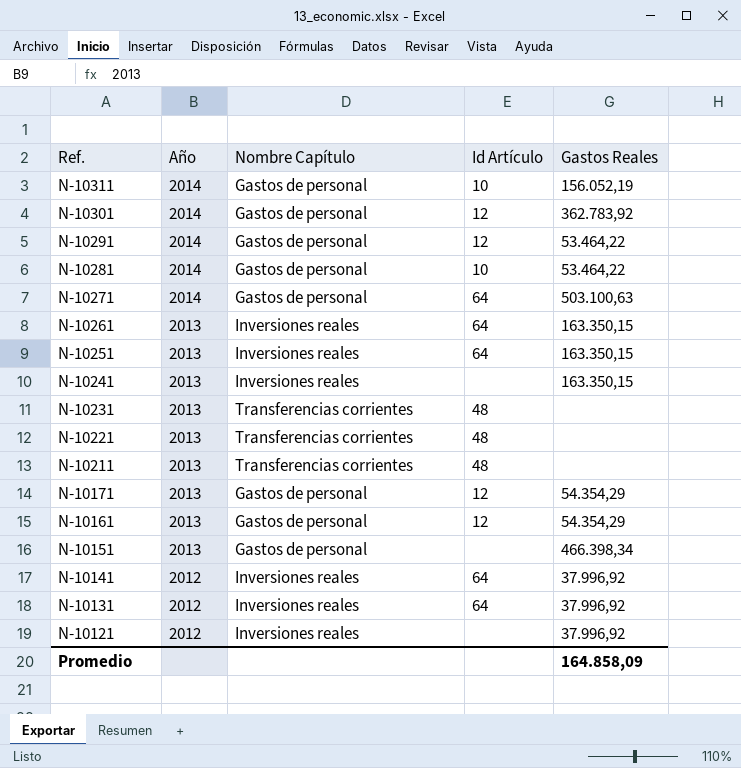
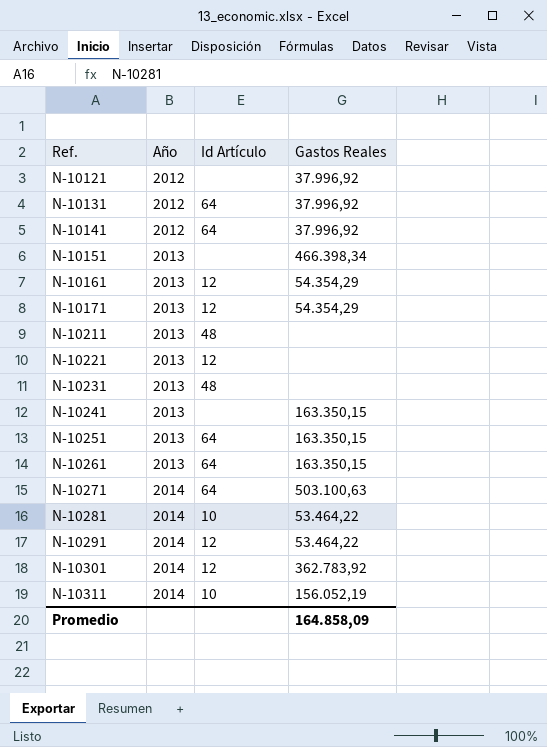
row order: Ref. descending -> Ref. ascending
column Nombre Capítulo | position: 3 -> none
N-10221 | Id Artículo: 48 -> 12

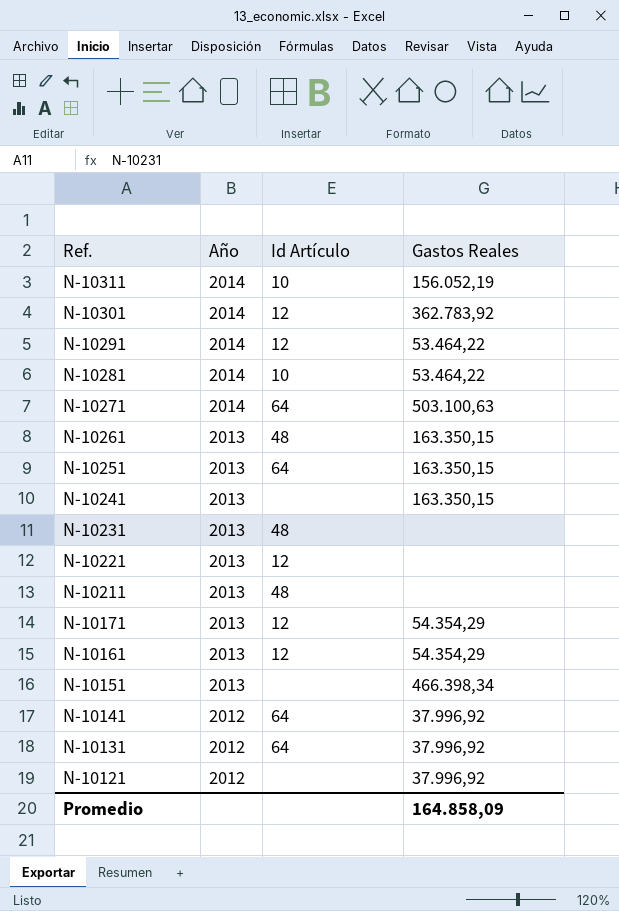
row order: Ref. ascending -> Ref. descending
N-10261 | Id Artículo: 64 -> 48

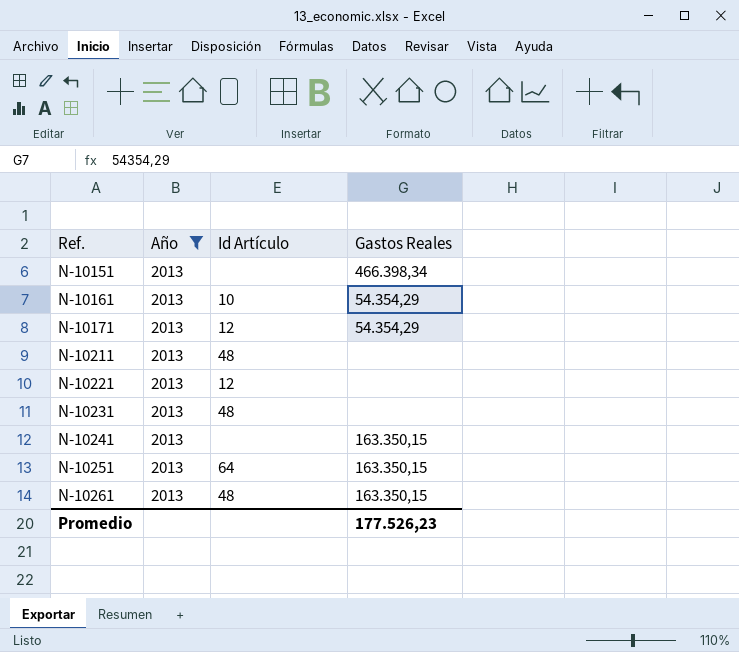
filter: none -> Año = 2013
row order: Ref. descending -> Ref. ascending
N-10161 | Id Artículo: 12 -> 10
Promedio | Gastos Reales: 164.858,09 -> 177.526,23

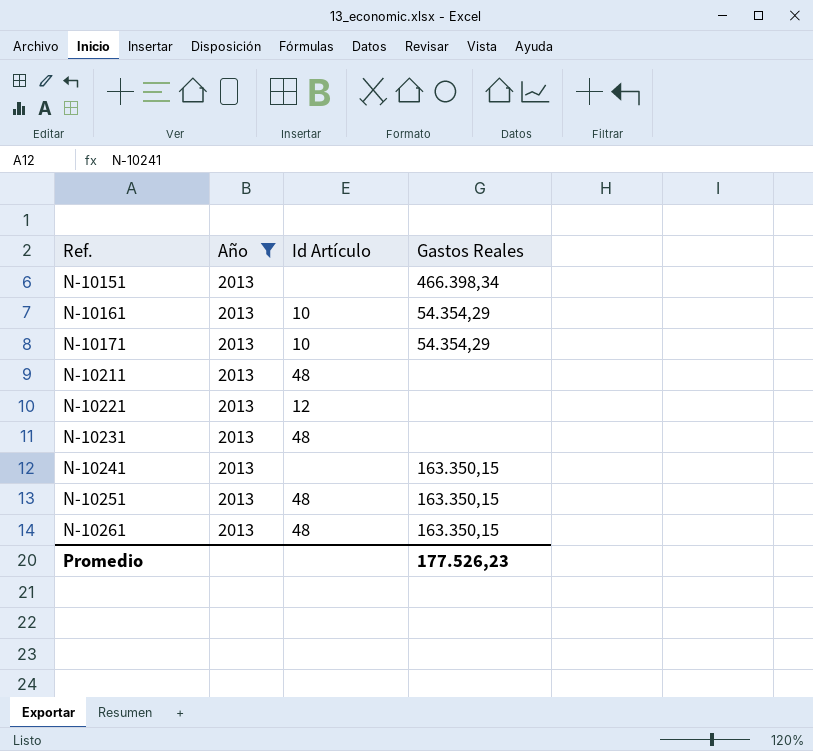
N-10171 | Id Artículo: 12 -> 10
N-10251 | Id Artículo: 64 -> 48

